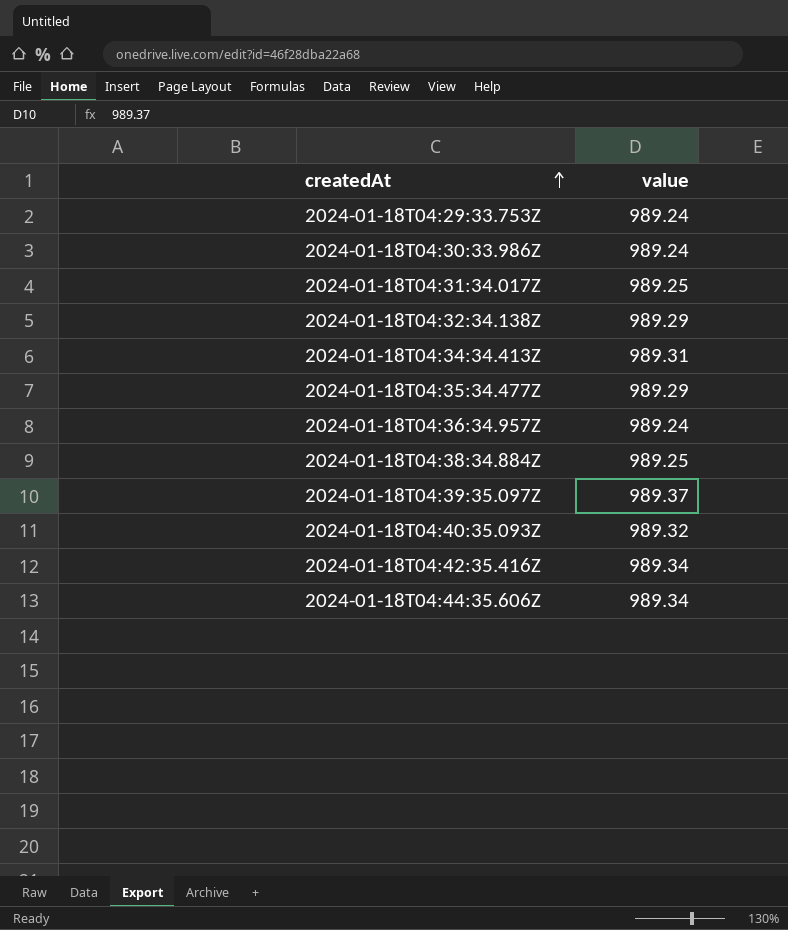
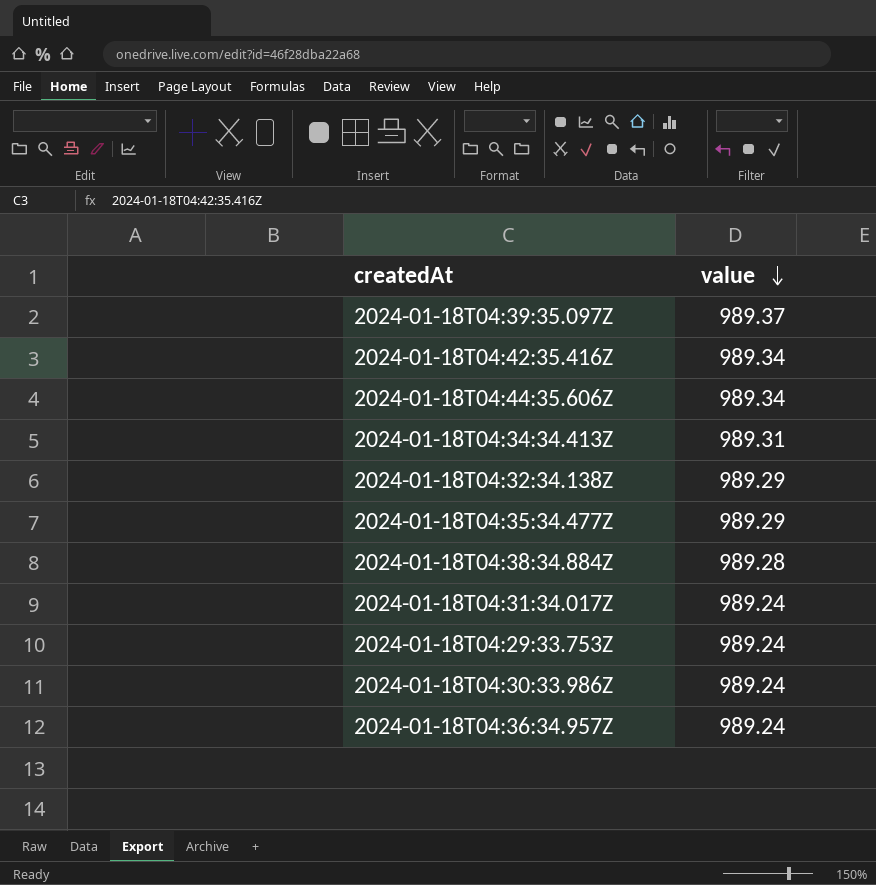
row order: createdAt ascending -> value descending
row 2024-01-18T04:40:35.093Z: 989.32 -> none
2024-01-18T04:38:34.884Z | value: 989.25 -> 989.28
2024-01-18T04:31:34.017Z | value: 989.25 -> 989.24

